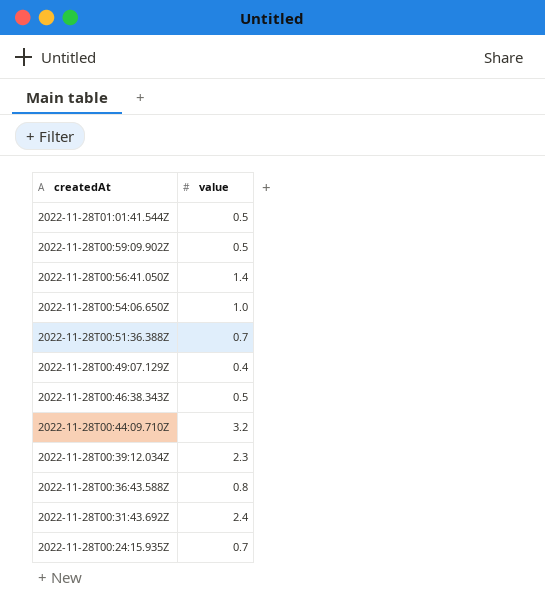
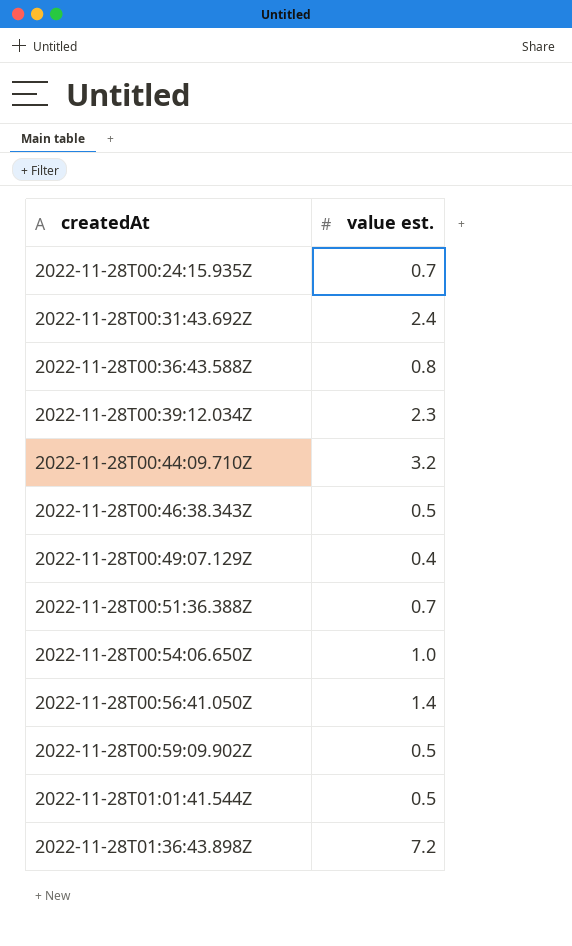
row order: createdAt descending -> createdAt ascending
column name: value -> value est.
row 2022-11-28T01:36:43.898Z: none -> 7.2

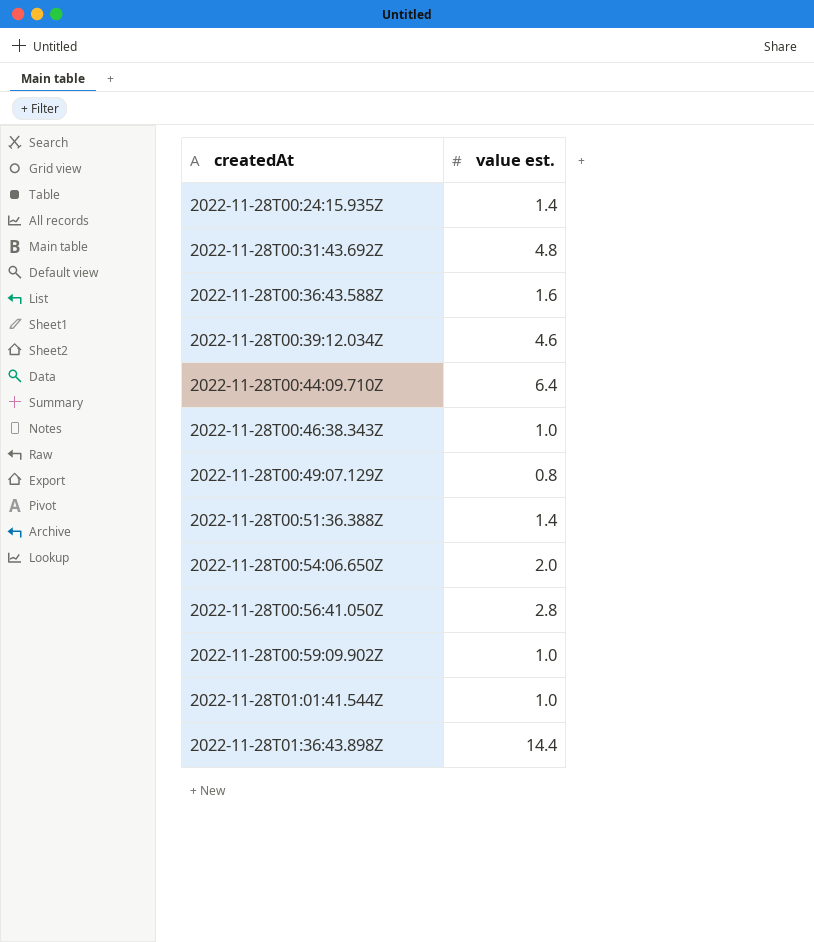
2022-11-28T00:24:15.935Z | value est.: 0.7 -> 1.4
2022-11-28T00:31:43.692Z | value est.: 2.4 -> 4.8
2022-11-28T00:36:43.588Z | value est.: 0.8 -> 1.6
2022-11-28T00:39:12.034Z | value est.: 2.3 -> 4.6
2022-11-28T00:44:09.710Z | value est.: 3.2 -> 6.4
2022-11-28T00:46:38.343Z | value est.: 0.5 -> 1.0
2022-11-28T00:49:07.129Z | value est.: 0.4 -> 0.8
2022-11-28T00:51:36.388Z | value est.: 0.7 -> 1.4
2022-11-28T00:54:06.650Z | value est.: 1.0 -> 2.0
2022-11-28T00:56:41.050Z | value est.: 1.4 -> 2.8
2022-11-28T00:59:09.902Z | value est.: 0.5 -> 1.0
2022-11-28T01:01:41.544Z | value est.: 0.5 -> 1.0
2022-11-28T01:36:43.898Z | value est.: 7.2 -> 14.4

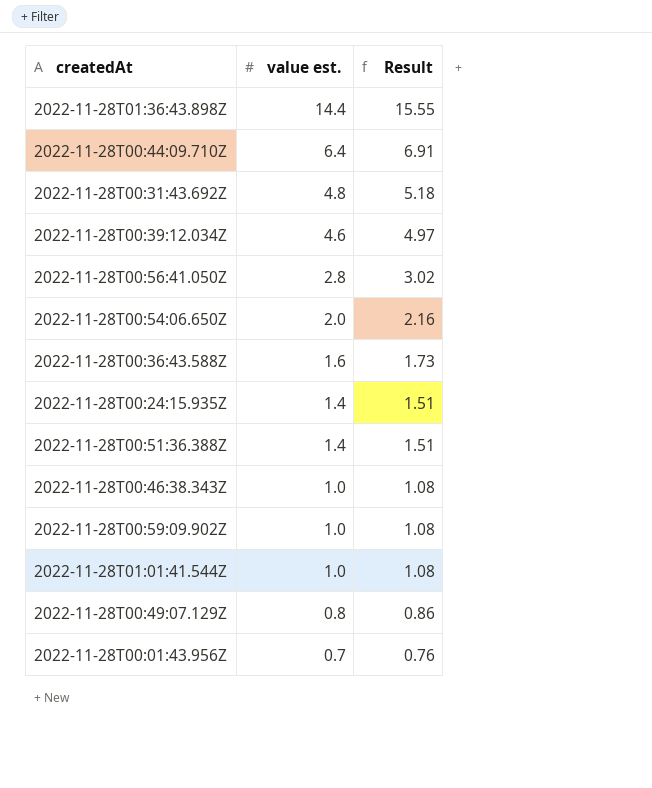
row order: createdAt ascending -> value est. descending
column Result | formula: none -> [value est.] * 1.08
row 2022-11-28T00:01:43.956Z: none -> 0.7 | 0.76

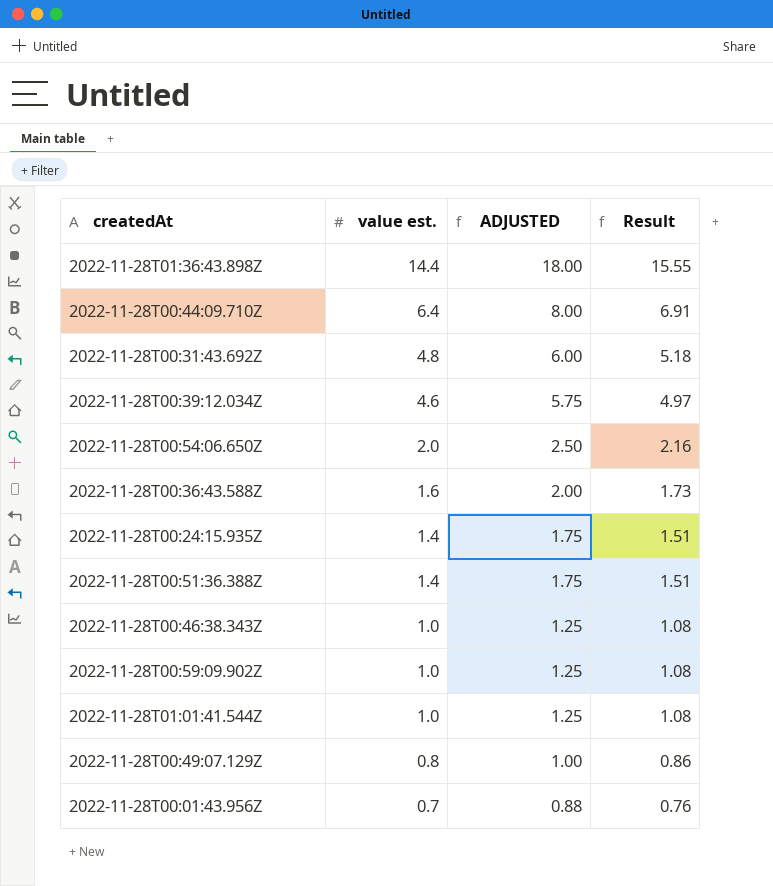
column ADJUSTED | formula: none -> [value est.] * 1.25
row 2022-11-28T00:56:41.050Z: 2.8 | 3.02 -> none

